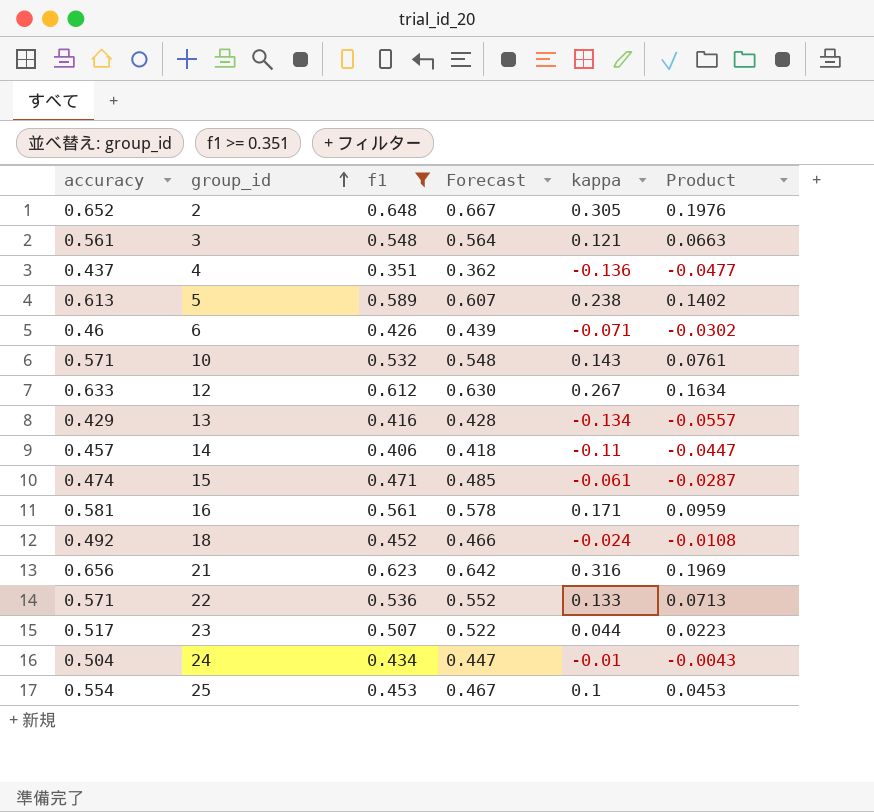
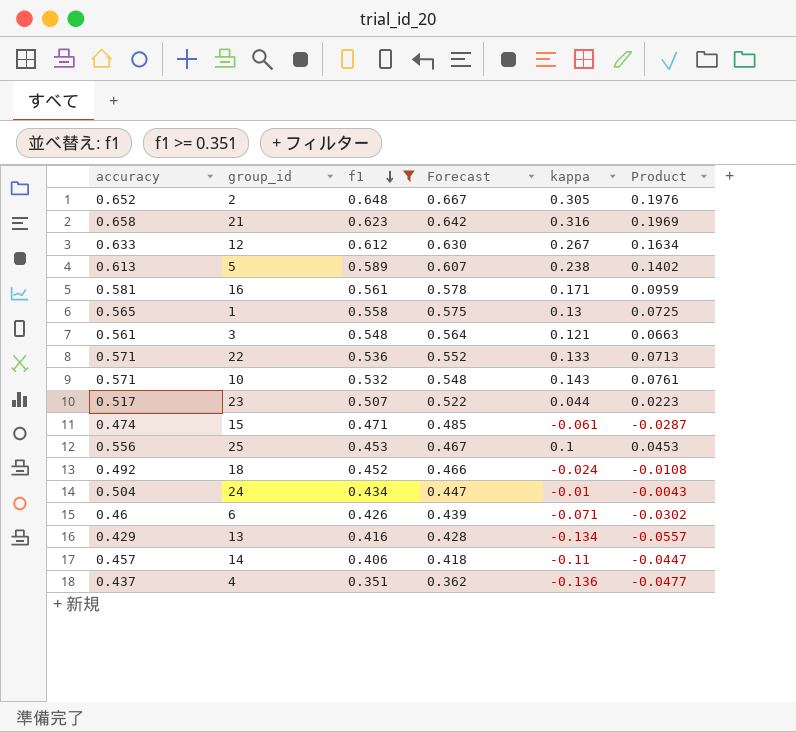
row order: group_id ascending -> f1 descending
21 | accuracy: 0.656 -> 0.658
row 1: none -> 0.565 | 0.558 | 0.575 | 0.13 | 0.0725
25 | accuracy: 0.554 -> 0.556

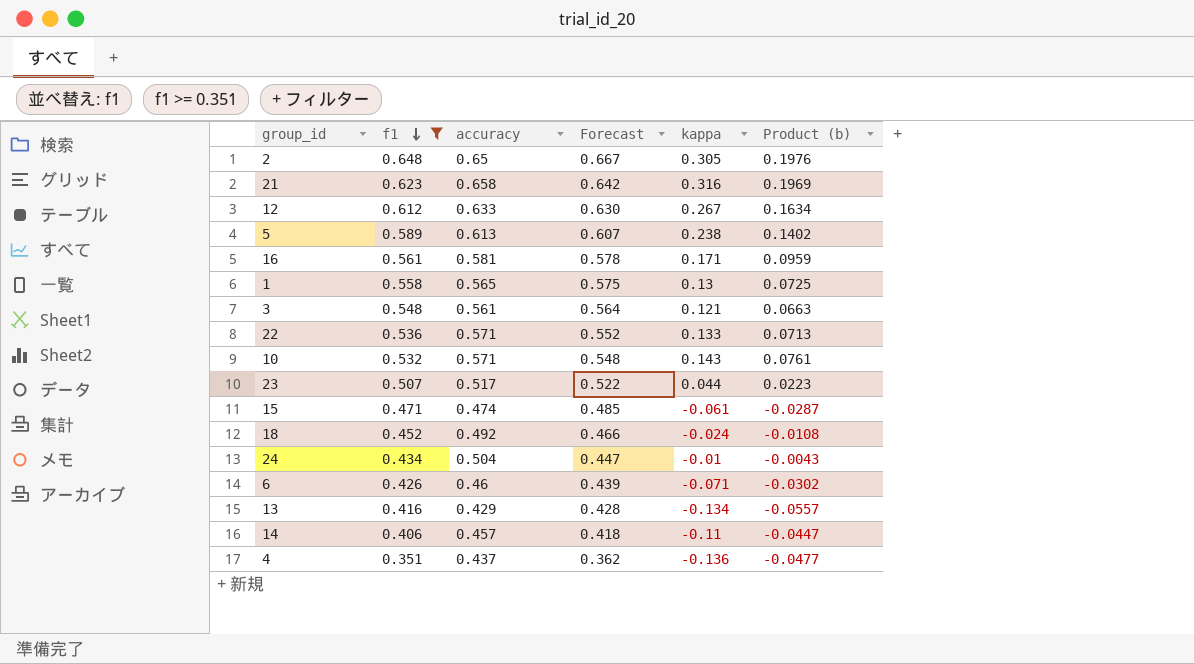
column accuracy | position: 1 -> 3
column name: Product -> Product (b)
row 25: 0.556 | 0.453 | 0.467 | 0.1 | 0.0453 -> none
2 | accuracy: 0.652 -> 0.65

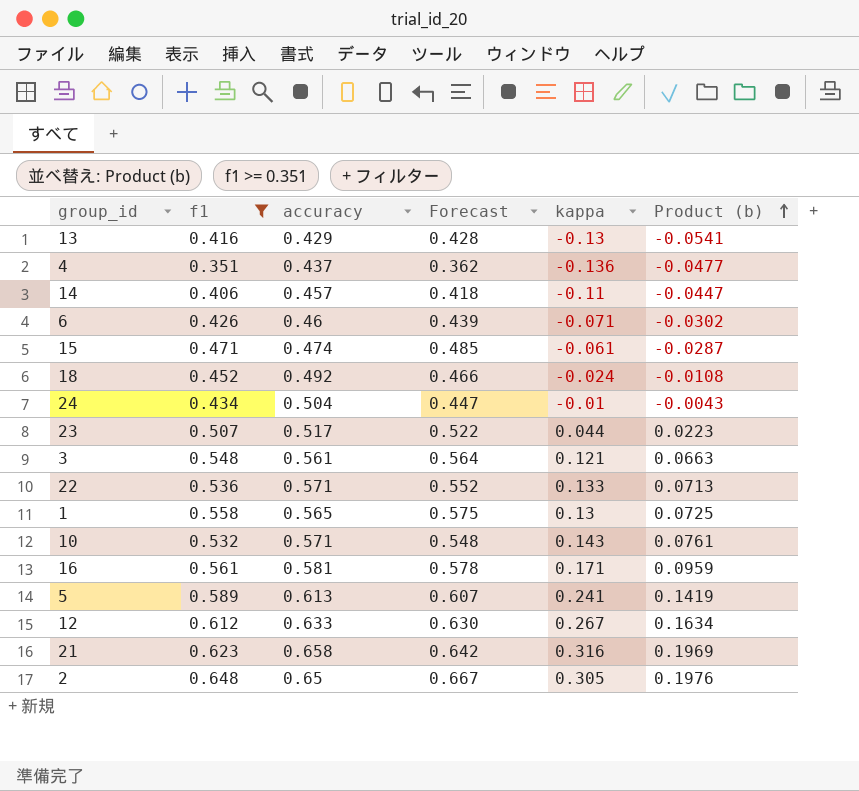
row order: f1 descending -> Product (b) ascending
13 | kappa: -0.134 -> -0.13
13 | Product (b): -0.0557 -> -0.0541
5 | kappa: 0.238 -> 0.241
5 | Product (b): 0.1402 -> 0.1419

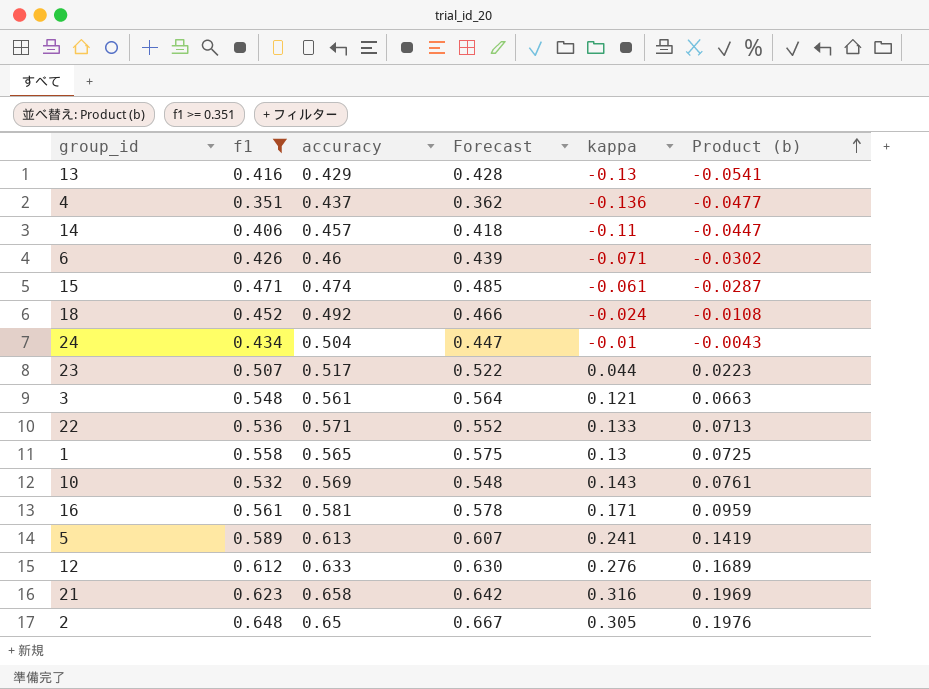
10 | accuracy: 0.571 -> 0.569
12 | kappa: 0.267 -> 0.276
12 | Product (b): 0.1634 -> 0.1689

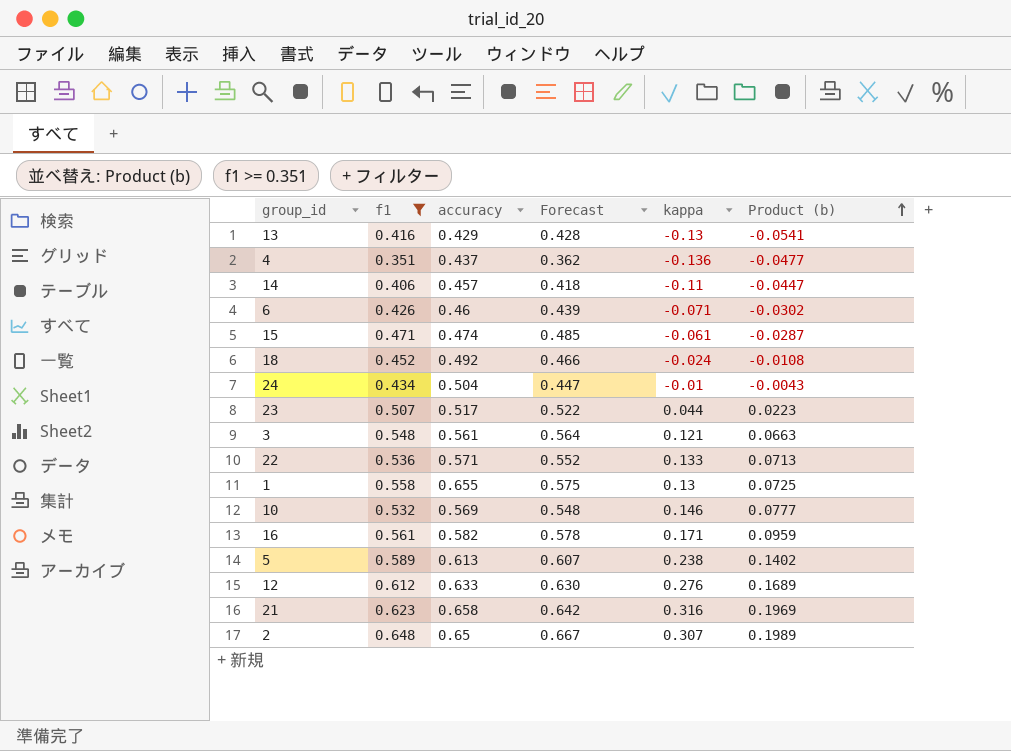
1 | accuracy: 0.565 -> 0.655
10 | kappa: 0.143 -> 0.146
10 | Product (b): 0.0761 -> 0.0777
16 | accuracy: 0.581 -> 0.582
5 | kappa: 0.241 -> 0.238
5 | Product (b): 0.1419 -> 0.1402
2 | kappa: 0.305 -> 0.307
2 | Product (b): 0.1976 -> 0.1989

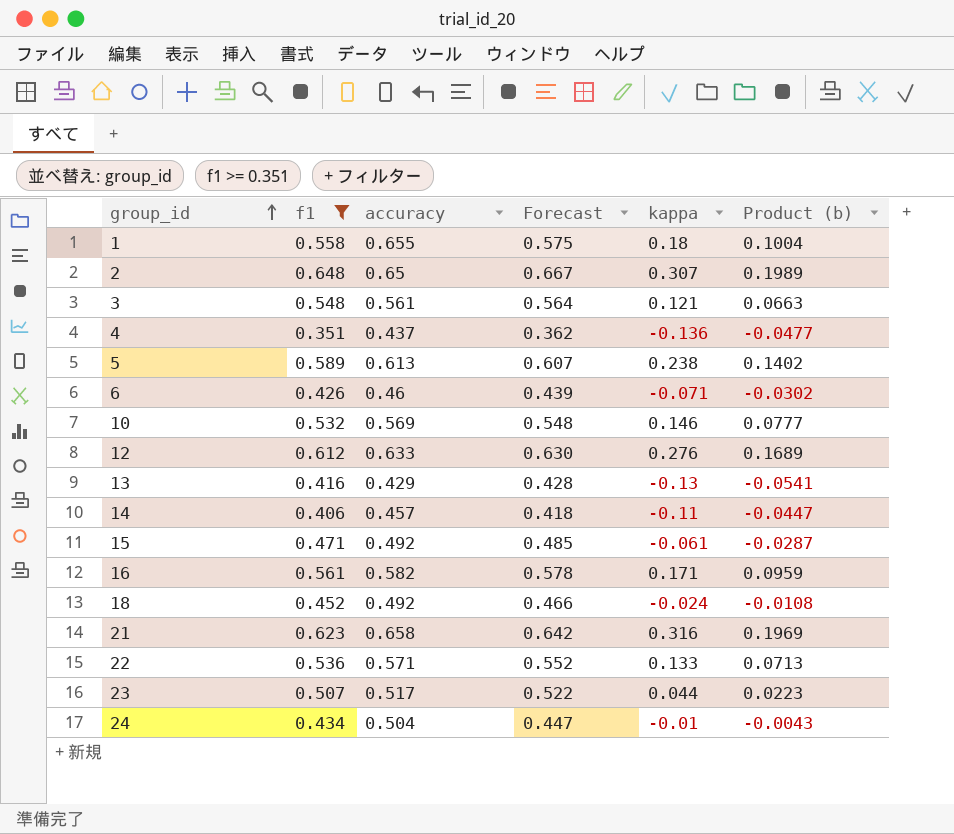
row order: Product (b) ascending -> group_id ascending
1 | kappa: 0.13 -> 0.18
1 | Product (b): 0.0725 -> 0.1004
15 | accuracy: 0.474 -> 0.492

